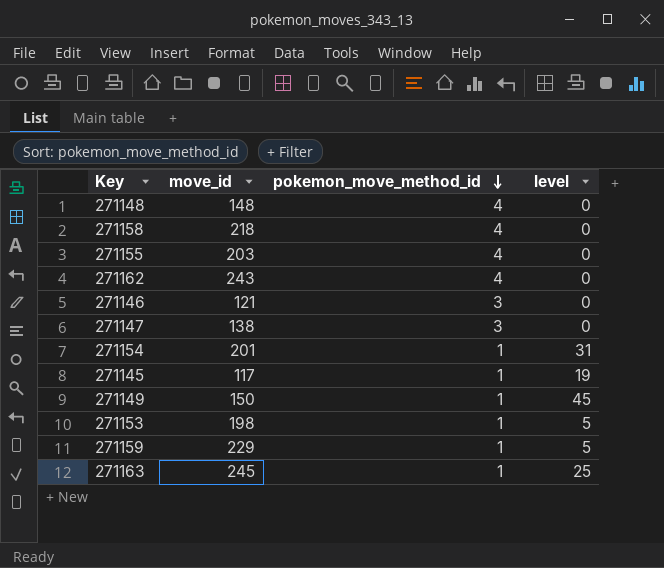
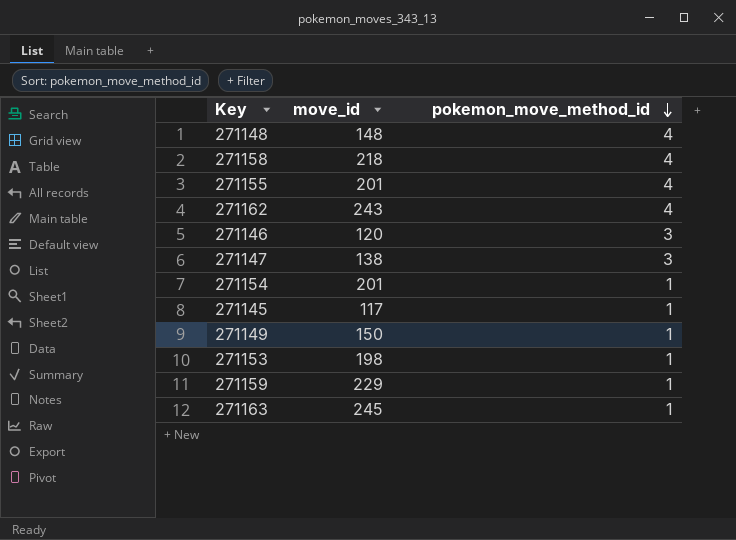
column level | position: 4 -> none
271155 | move_id: 203 -> 201
271146 | move_id: 121 -> 120

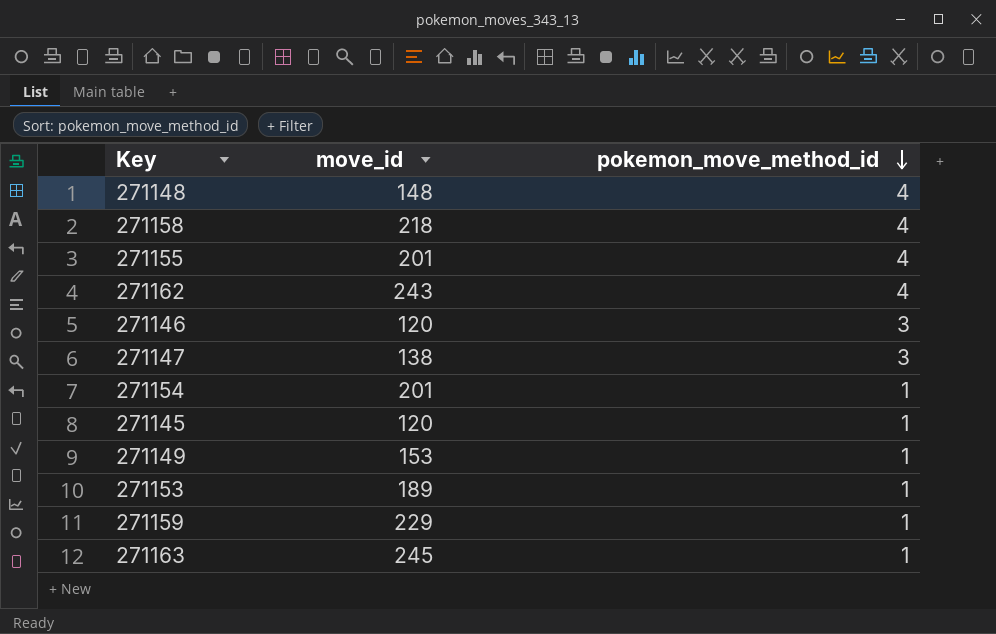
271145 | move_id: 117 -> 120
271149 | move_id: 150 -> 153
271153 | move_id: 198 -> 189

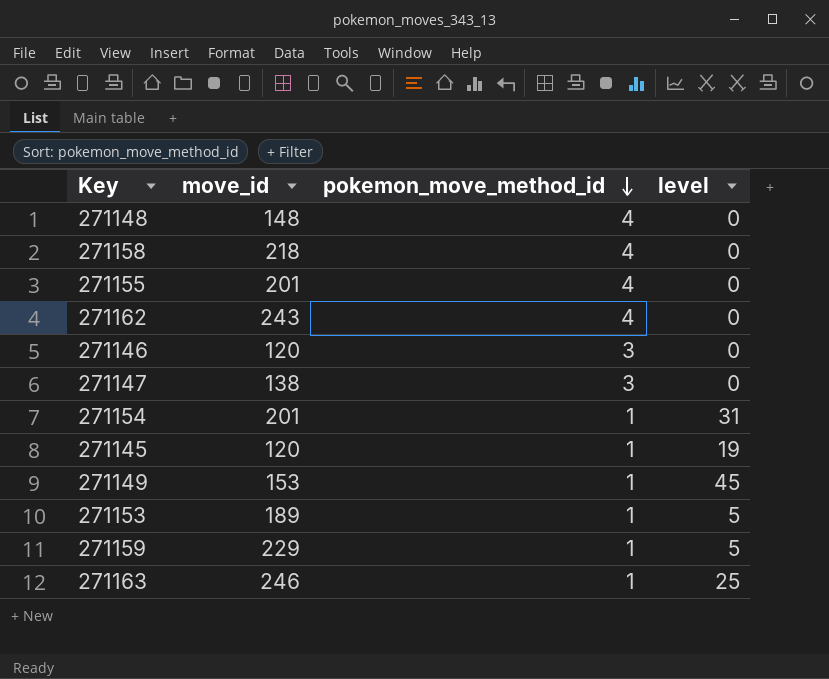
column level | position: none -> 4
271163 | move_id: 245 -> 246

